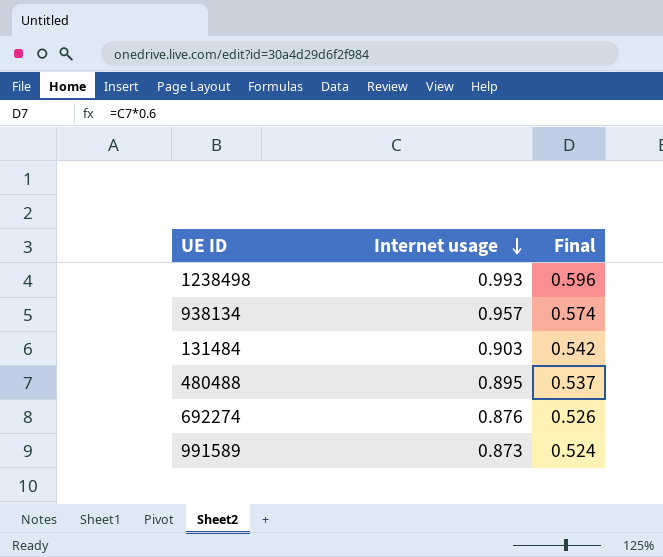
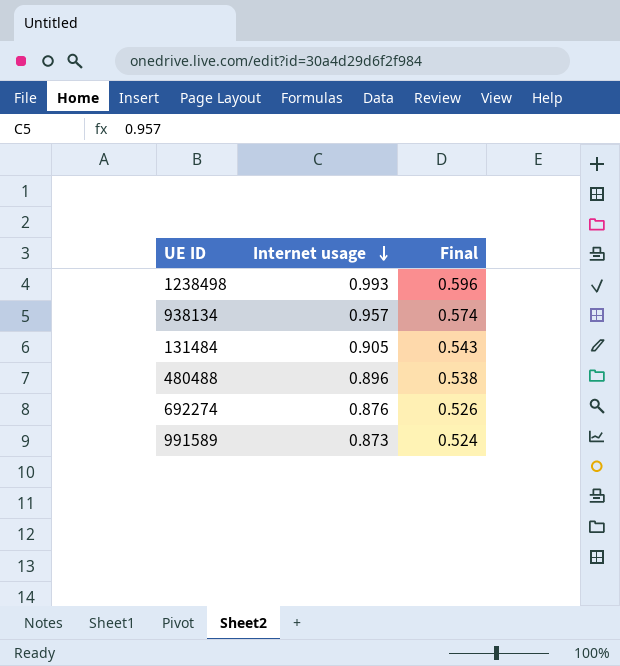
131484 | Internet usage: 0.903 -> 0.905
131484 | Final: 0.542 -> 0.543
480488 | Internet usage: 0.895 -> 0.896
480488 | Final: 0.537 -> 0.538

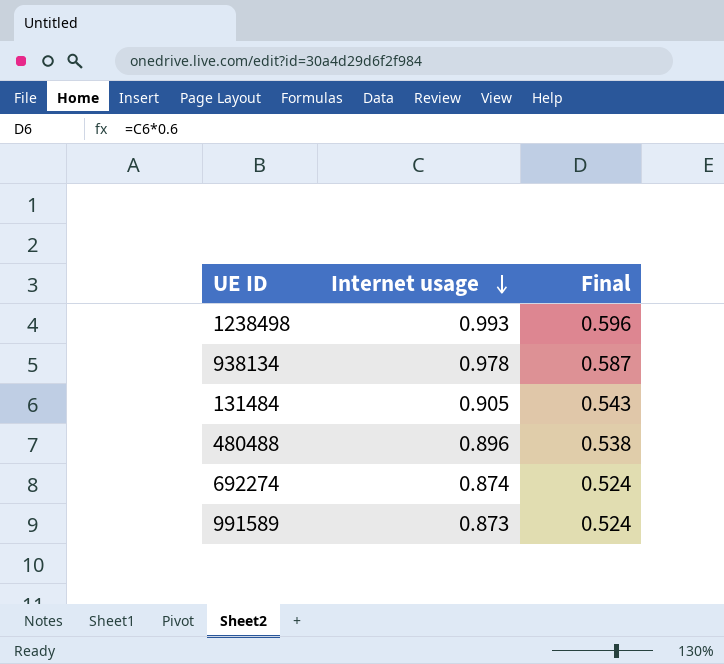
938134 | Internet usage: 0.957 -> 0.978
938134 | Final: 0.574 -> 0.587
692274 | Internet usage: 0.876 -> 0.874
692274 | Final: 0.526 -> 0.524

